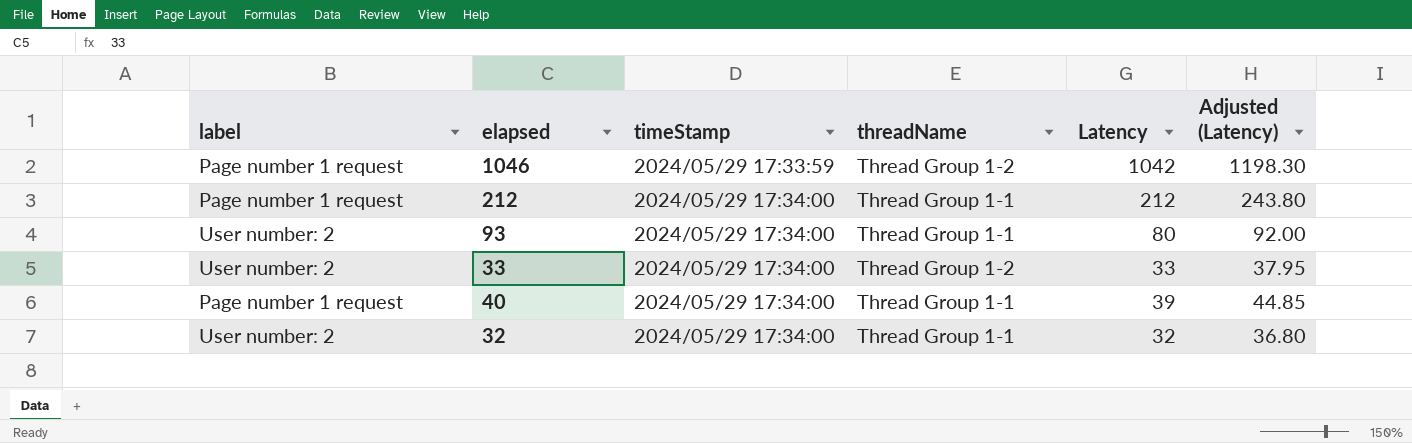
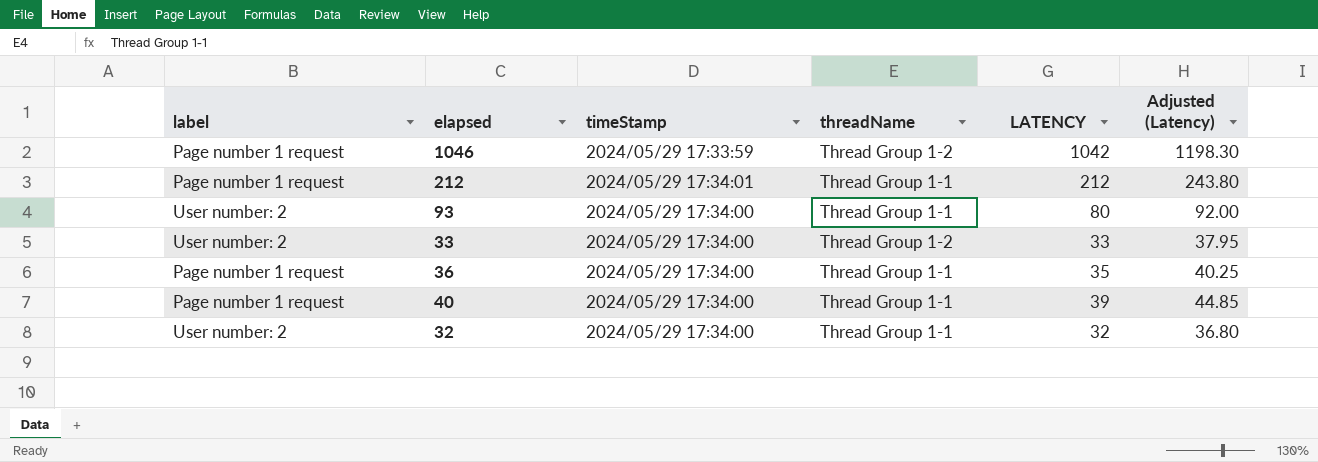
column name: Latency -> LATENCY
212 | timeStamp: 2024/05/29 17:34:00 -> 2024/05/29 17:34:01
row 36: none -> Page number 1 request | 2024/05/29 17:34:00 | Thread Group 1-1 | 35 | 40.25

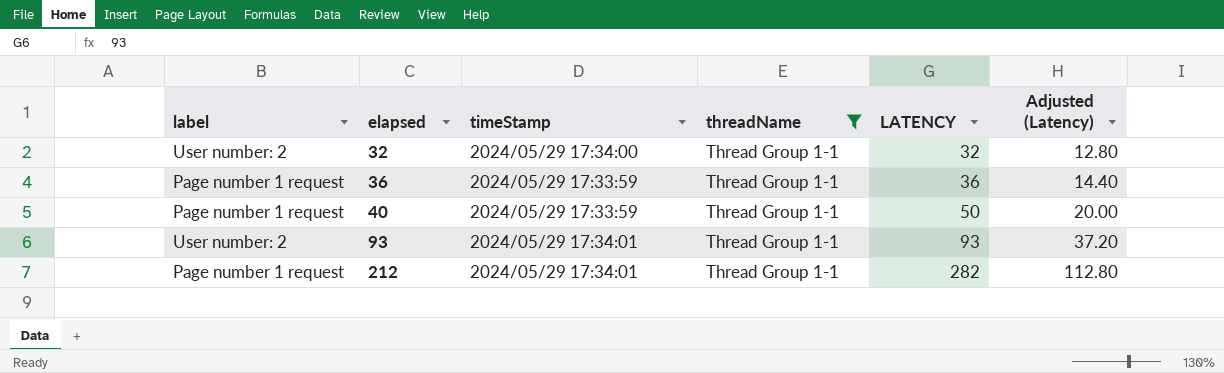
filter: none -> threadName = Thread Group 1-1
row order: none -> elapsed ascending
column Adjusted (Latency) | formula: [LATENCY] * 1.15 -> [LATENCY] * 0.4
36 | timeStamp: 2024/05/29 17:34:00 -> 2024/05/29 17:33:59
36 | LATENCY: 35 -> 36
40 | timeStamp: 2024/05/29 17:34:00 -> 2024/05/29 17:33:59
40 | LATENCY: 39 -> 50
93 | timeStamp: 2024/05/29 17:34:00 -> 2024/05/29 17:34:01
93 | LATENCY: 80 -> 93
212 | LATENCY: 212 -> 282

